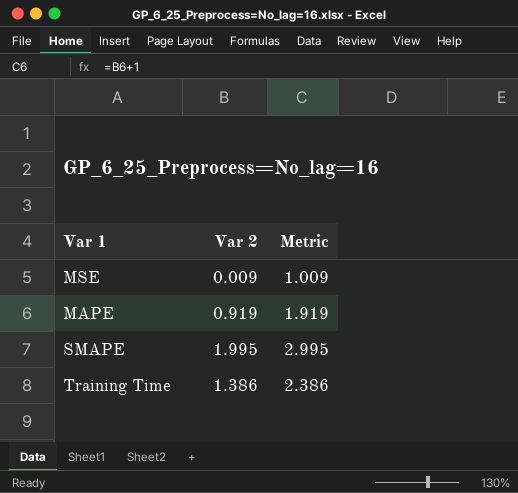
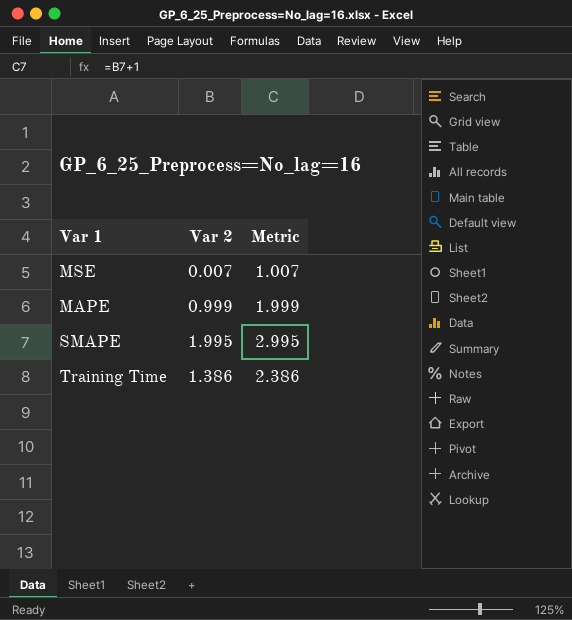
MSE | Var 2: 0.009 -> 0.007
MSE | Metric: 1.009 -> 1.007
MAPE | Var 2: 0.919 -> 0.999
MAPE | Metric: 1.919 -> 1.999

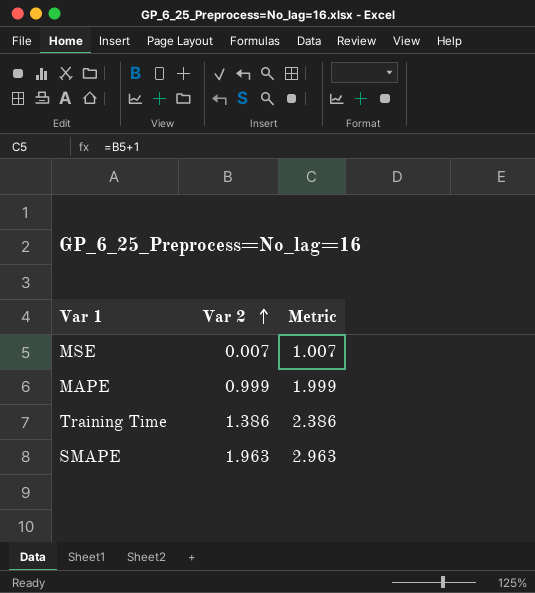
row order: none -> Var 2 ascending
SMAPE | Var 2: 1.995 -> 1.963
SMAPE | Metric: 2.995 -> 2.963

